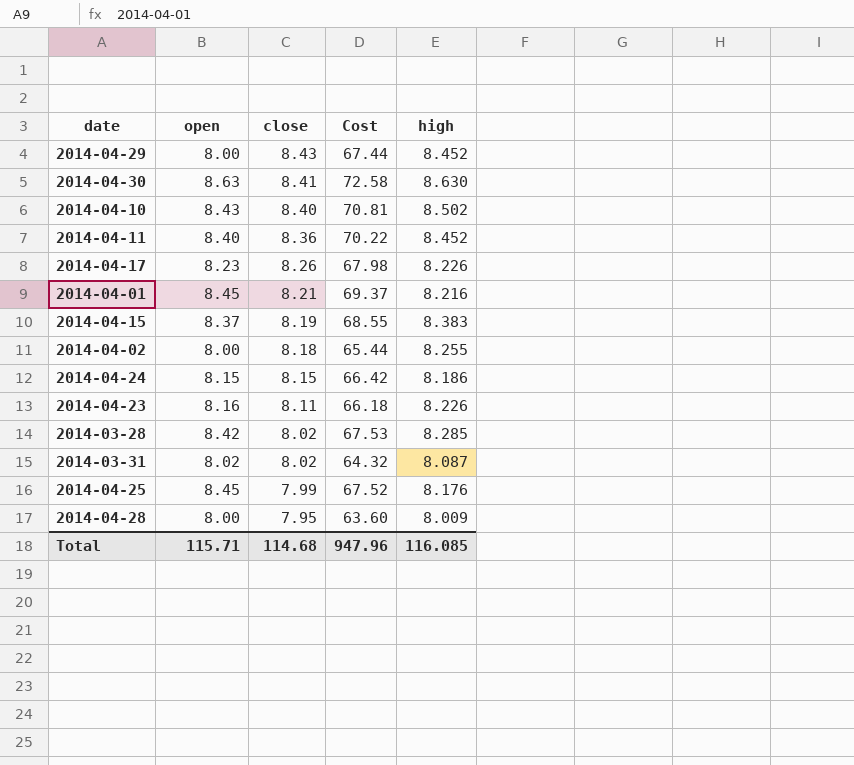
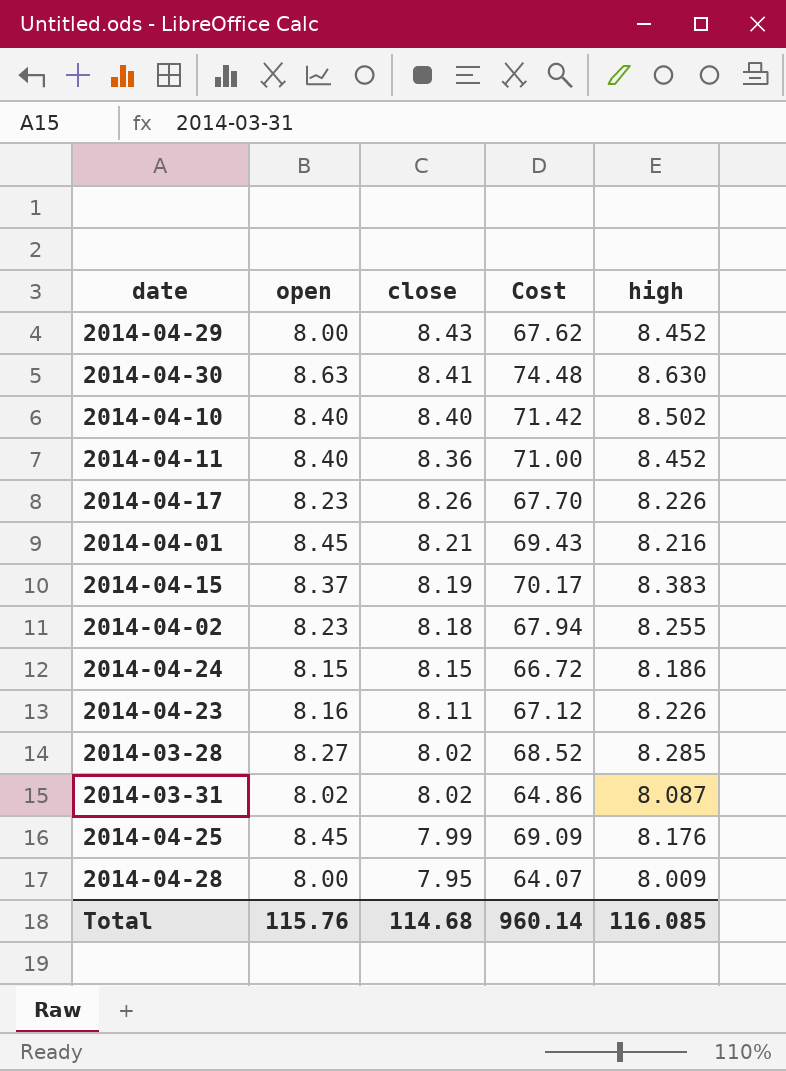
column Cost | formula: [open] * [close] -> [open] * [high]
2014-04-10 | open: 8.43 -> 8.40
2014-04-02 | open: 8.00 -> 8.23
2014-03-28 | open: 8.42 -> 8.27
Total | open: 115.71 -> 115.76
Total | Cost: 947.96 -> 960.14

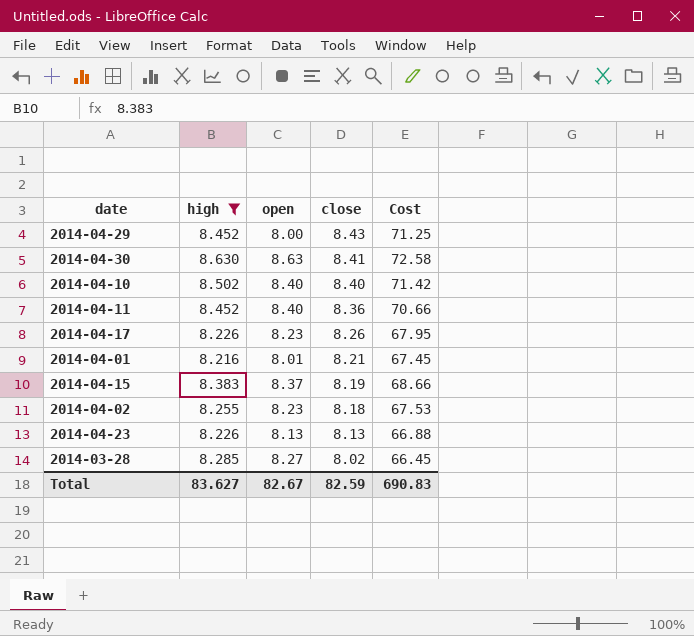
filter: none -> high >= 8.216
column high | position: 5 -> 2
column Cost | formula: [open] * [high] -> [high] * [close]
2014-04-01 | open: 8.45 -> 8.01
2014-04-23 | open: 8.16 -> 8.13
2014-04-23 | close: 8.11 -> 8.13
Total | high: 116.085 -> 83.627
Total | open: 115.76 -> 82.67
Total | close: 114.68 -> 82.59
Total | Cost: 960.14 -> 690.83

